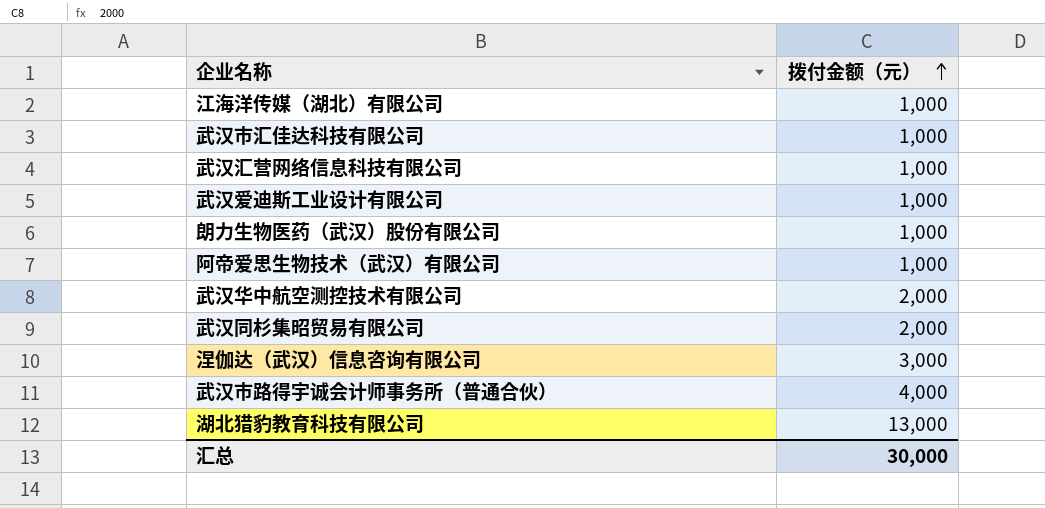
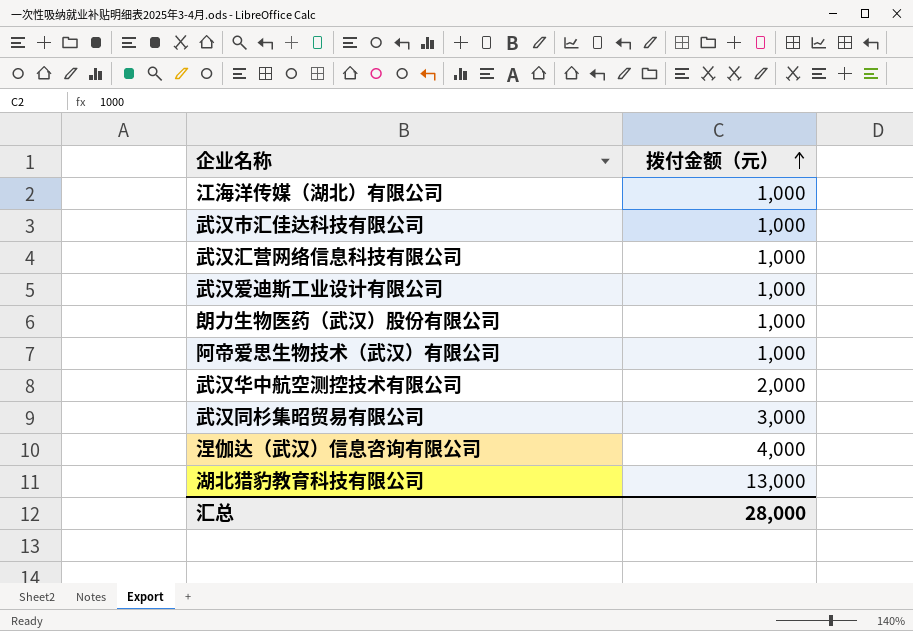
row 武汉市路得宇诚会计师事务所（普通合伙）: 4,000 -> none
武汉同杉集昭贸易有限公司 | 拨付金额（元）: 2,000 -> 3,000
涅伽达（武汉）信息咨询有限公司 | 拨付金额（元）: 3,000 -> 4,000
汇总 | 拨付金额（元）: 30,000 -> 28,000

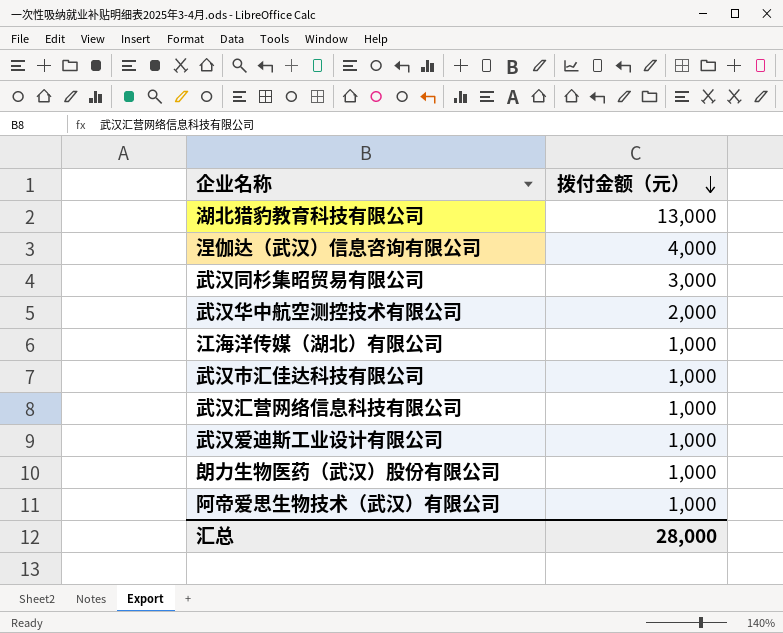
row order: 拨付金额（元） ascending -> 拨付金额（元） descending

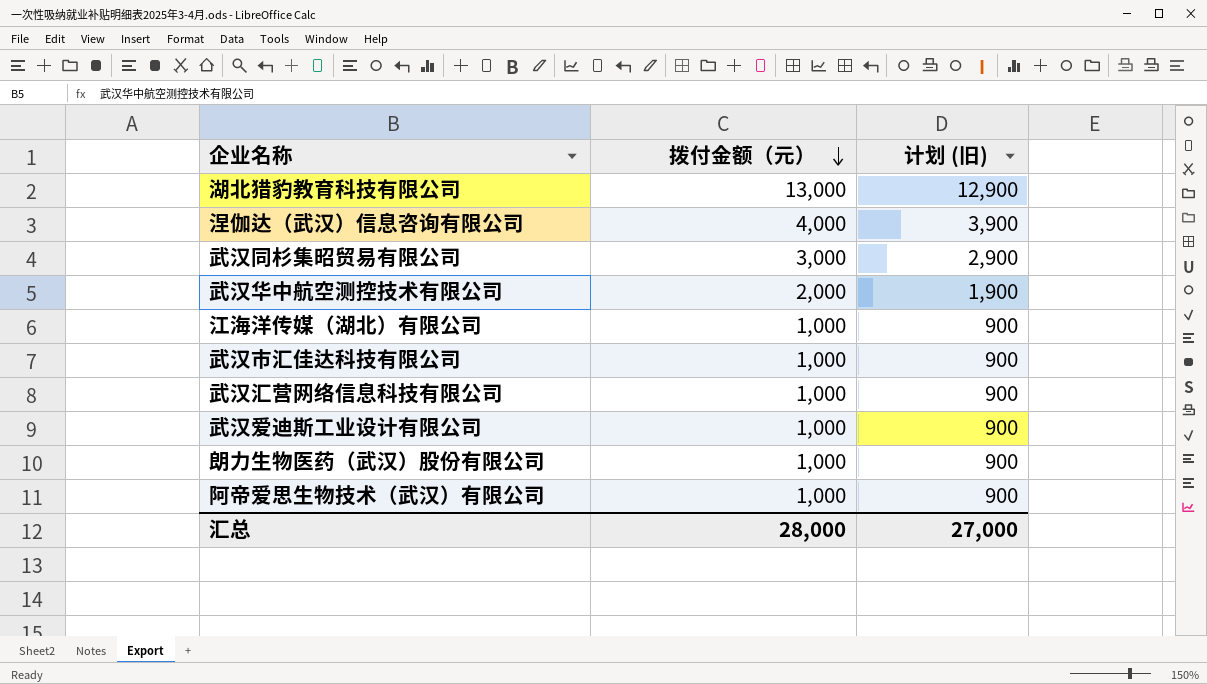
column 计划 (旧) | formula: none -> [拨付金额（元）] - 100

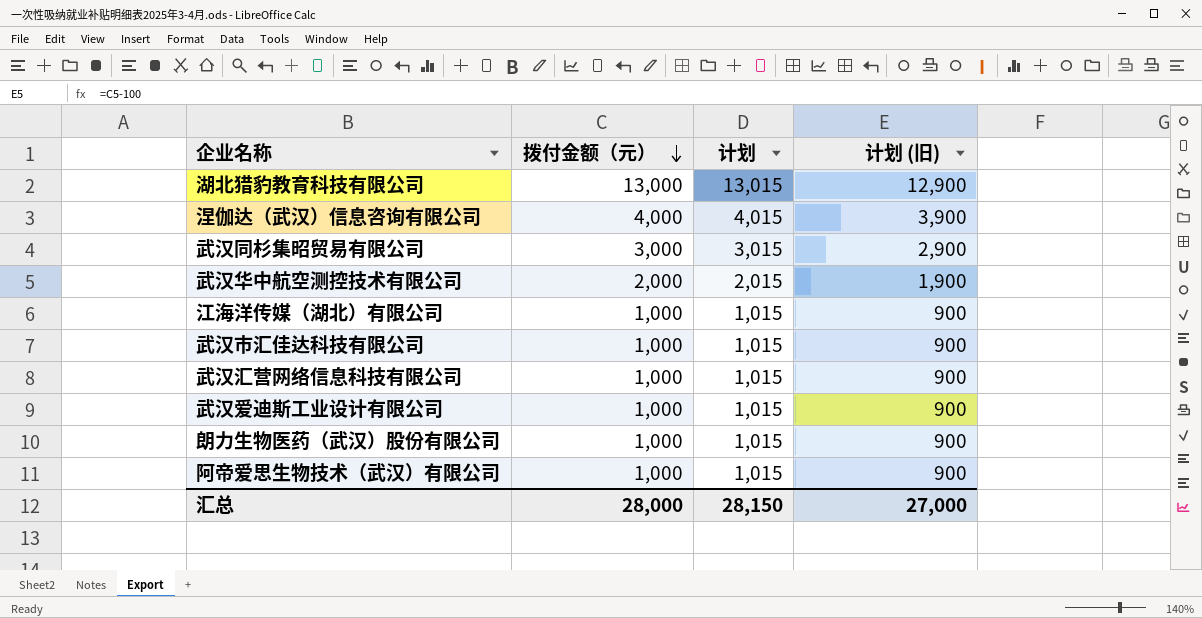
column 计划 | formula: none -> [拨付金额（元）] + 15

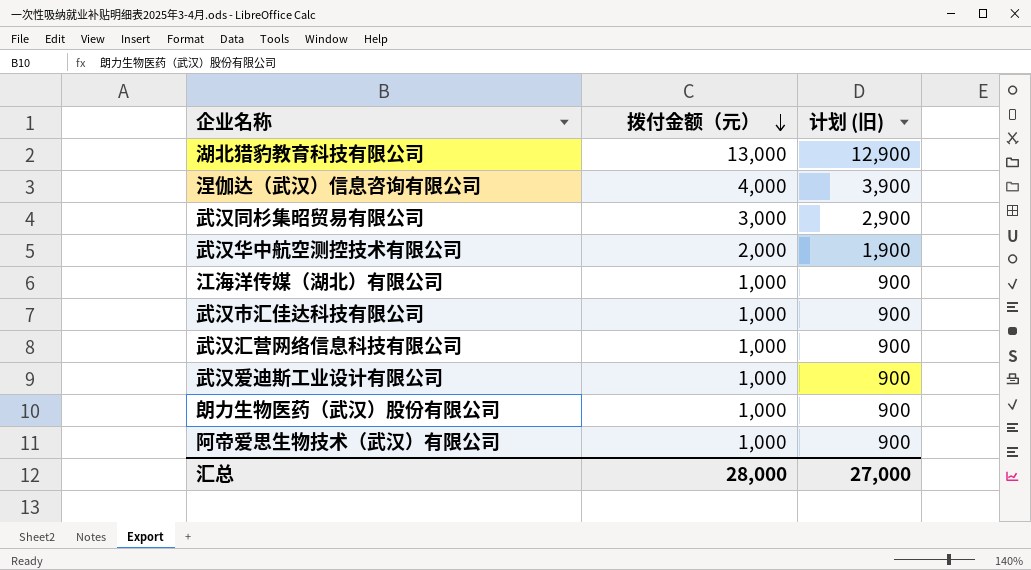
column 计划 | formula: [拨付金额（元）] + 15 -> none

